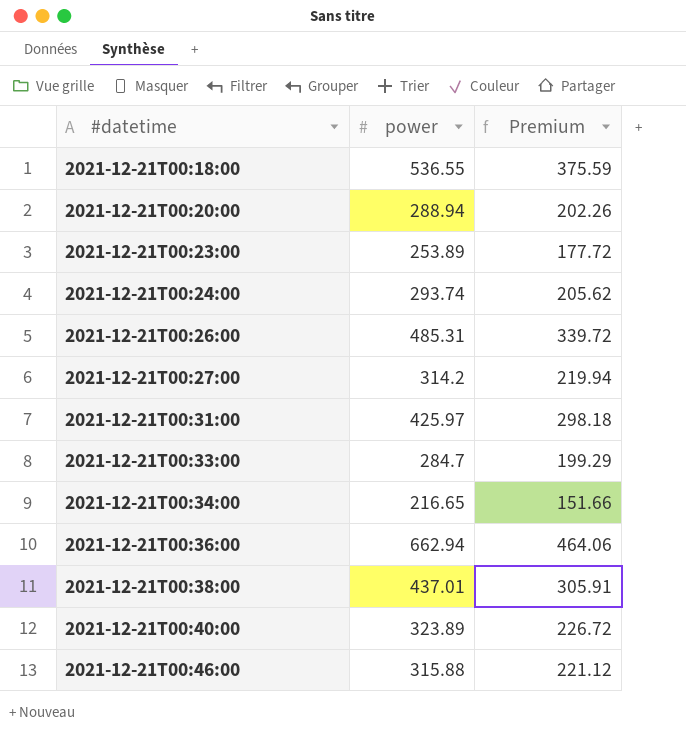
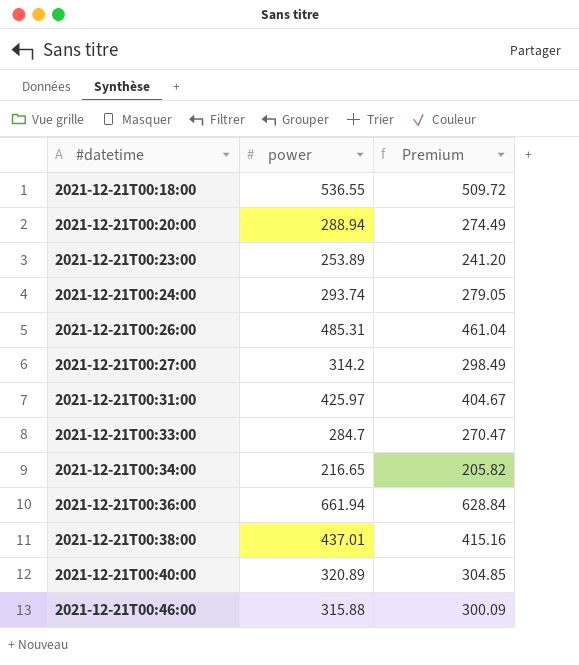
column Premium | formula: [power] * 0.7 -> [power] * 0.95
2021-12-21T00:36:00 | power: 662.94 -> 661.94
2021-12-21T00:40:00 | power: 323.89 -> 320.89

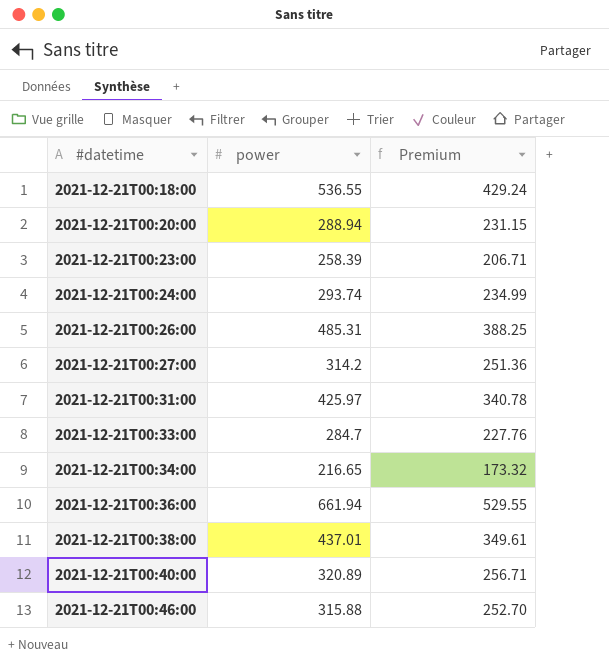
column Premium | formula: [power] * 0.95 -> [power] * 0.8
2021-12-21T00:23:00 | power: 253.89 -> 258.39

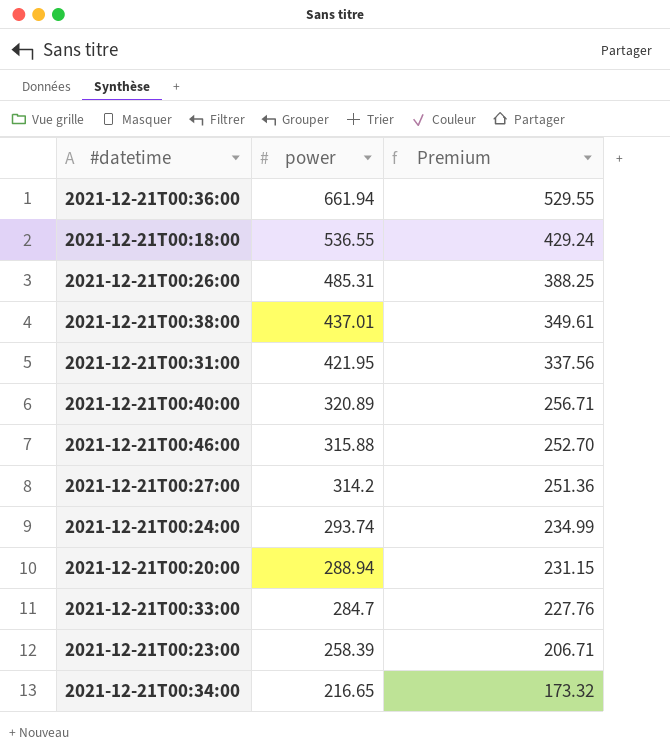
row order: #datetime ascending -> power descending
2021-12-21T00:31:00 | power: 425.97 -> 421.95
2021-12-21T00:31:00 | Premium: 340.78 -> 337.56

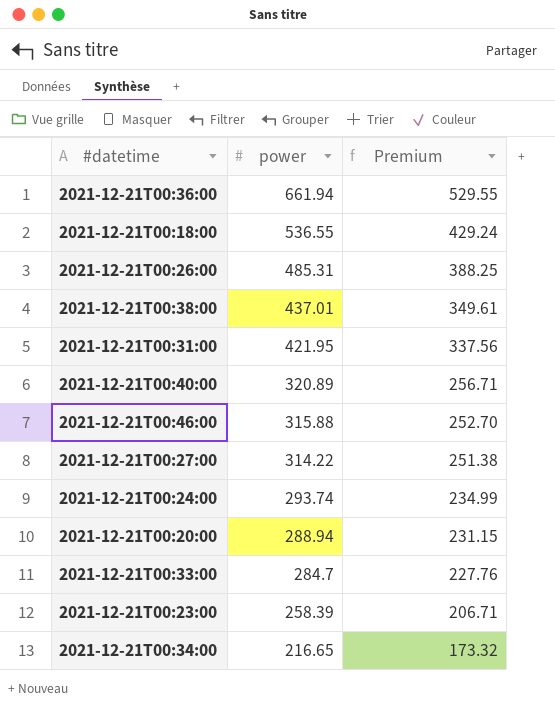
2021-12-21T00:27:00 | power: 314.2 -> 314.22
2021-12-21T00:27:00 | Premium: 251.36 -> 251.38

